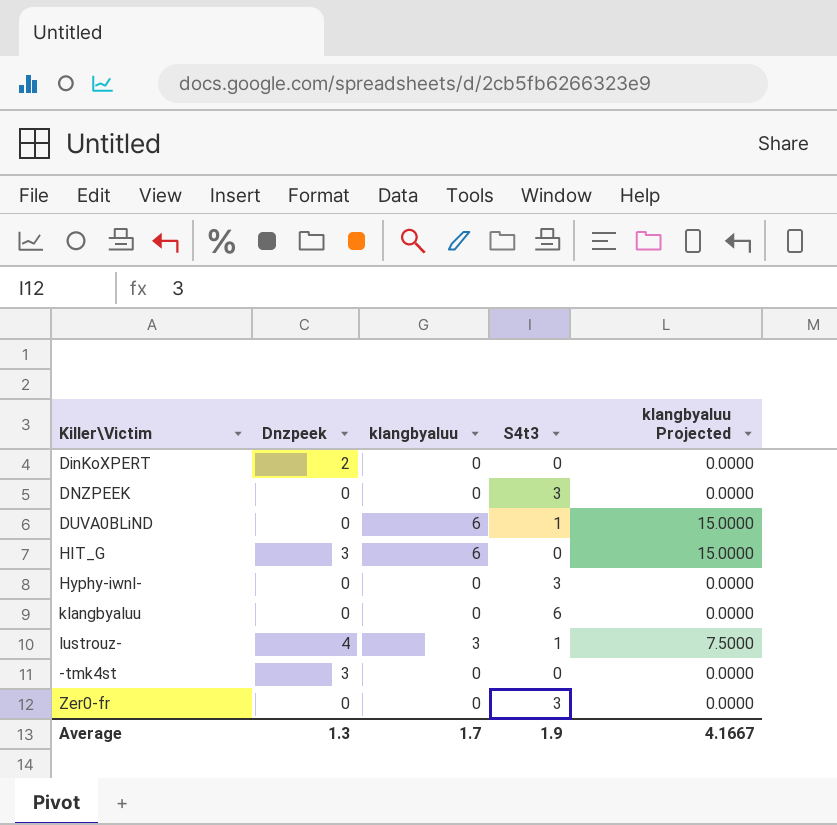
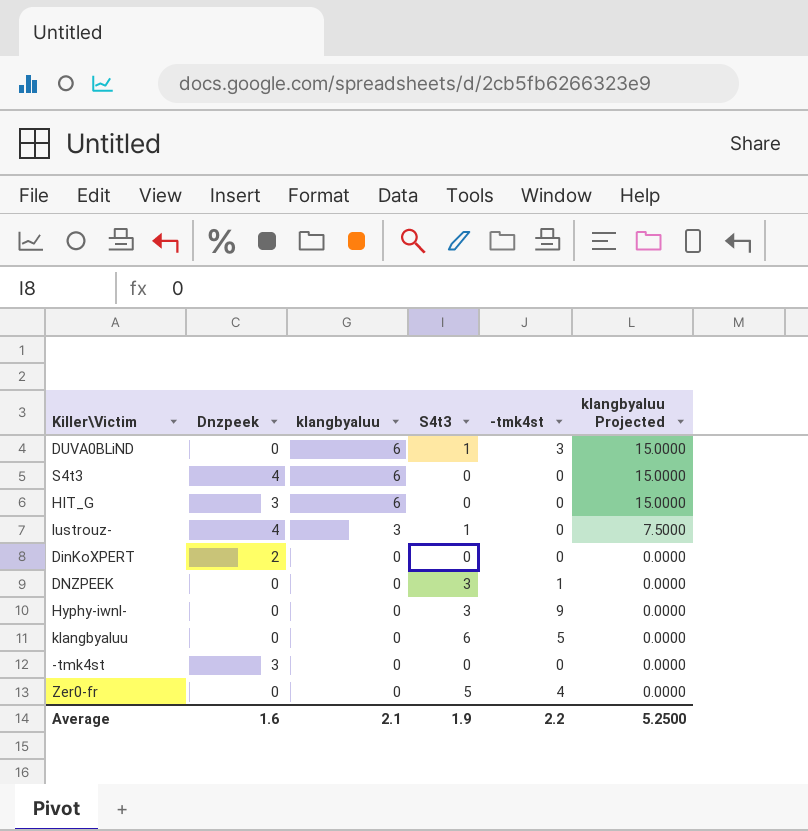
row order: none -> klangbyaluu descending
column -tmk4st | position: none -> 5
row S4t3: none -> 4 | 6 | 0 | 0 | 15.0000
Zer0-fr | S4t3: 3 -> 5
Average | Dnzpeek: 1.3 -> 1.6
Average | klangbyaluu: 1.7 -> 2.1
Average | klangbyaluu Projected: 4.1667 -> 5.2500

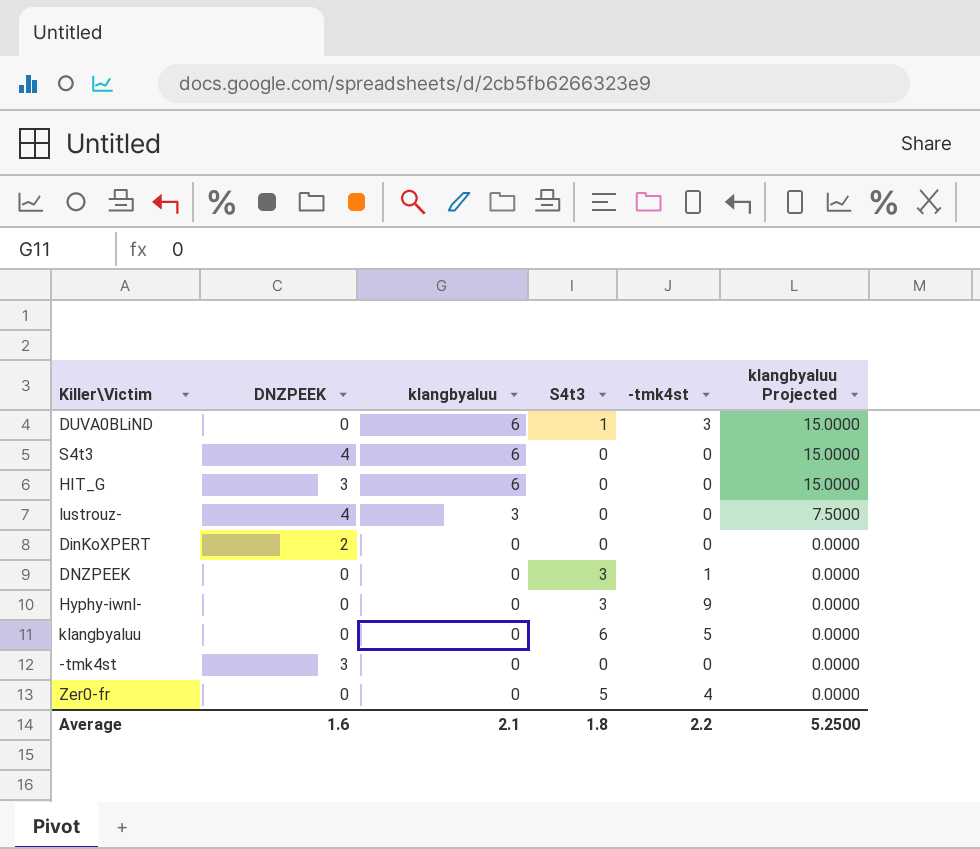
column name: Dnzpeek -> DNZPEEK
lustrouz- | S4t3: 1 -> 0
Average | S4t3: 1.9 -> 1.8

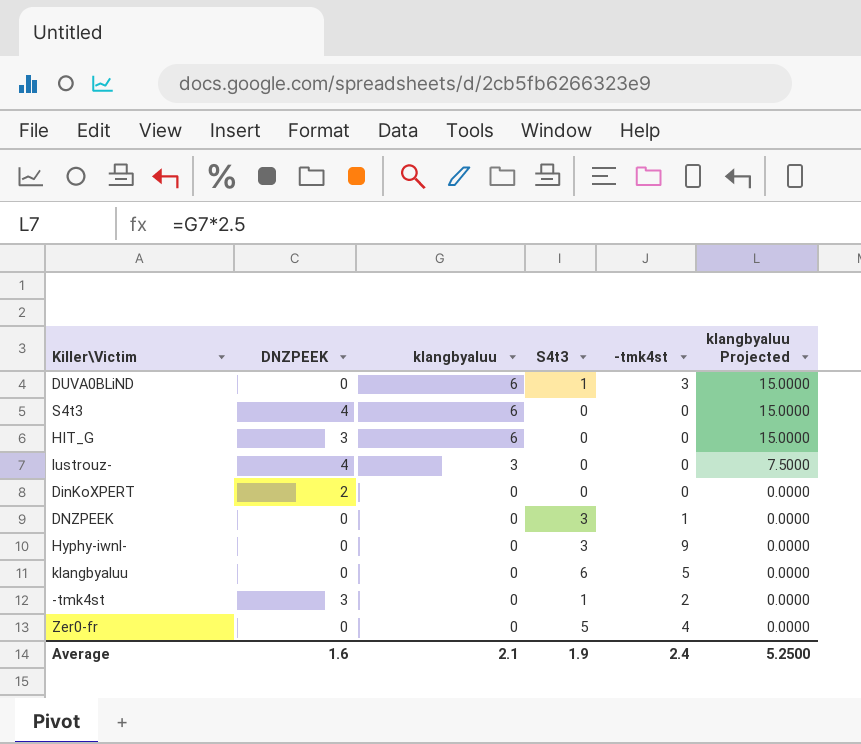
-tmk4st | S4t3: 0 -> 1
-tmk4st | -tmk4st: 0 -> 2
Average | S4t3: 1.8 -> 1.9
Average | -tmk4st: 2.2 -> 2.4

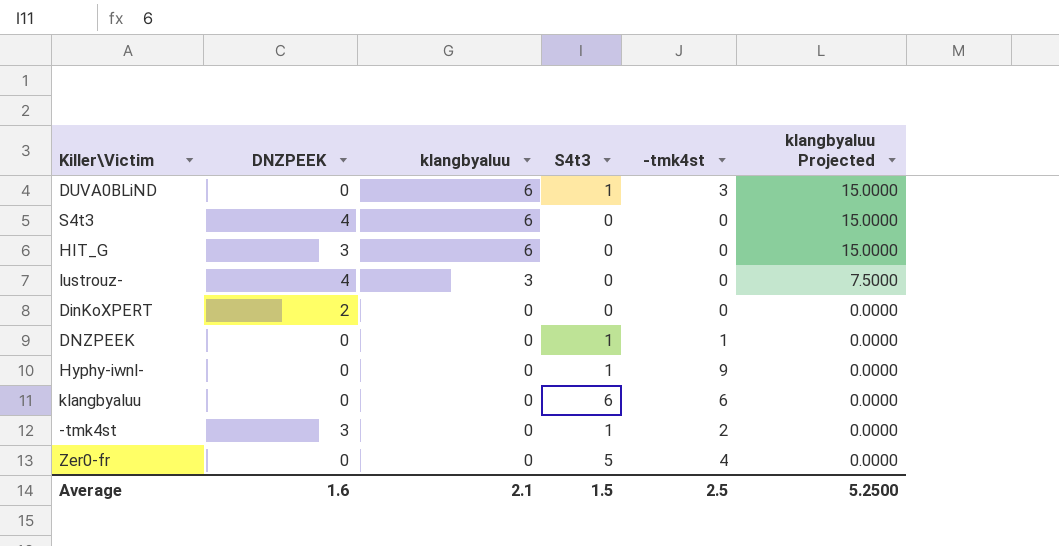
DNZPEEK | S4t3: 3 -> 1
Hyphy-iwnl- | S4t3: 3 -> 1
klangbyaluu | -tmk4st: 5 -> 6
Average | S4t3: 1.9 -> 1.5
Average | -tmk4st: 2.4 -> 2.5

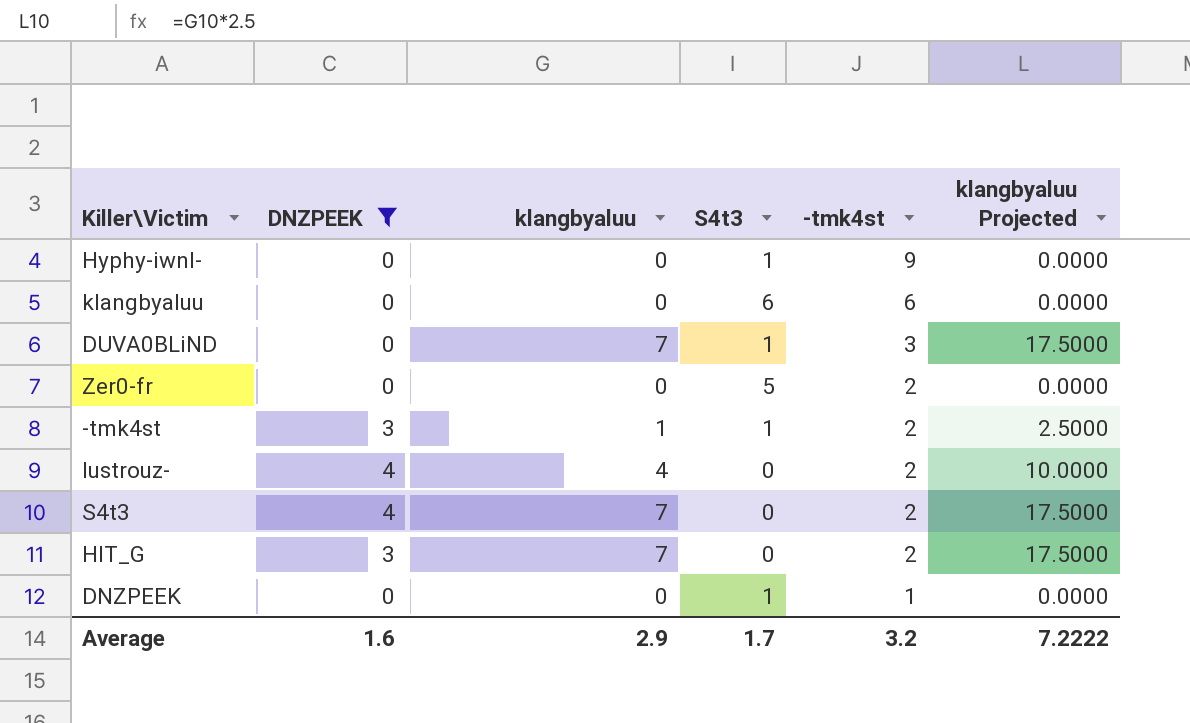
filter: none -> DNZPEEK != 2
row order: klangbyaluu descending -> -tmk4st descending
DUVA0BLiND | klangbyaluu: 6 -> 7
DUVA0BLiND | klangbyaluu Projected: 15.0000 -> 17.5000
Zer0-fr | -tmk4st: 4 -> 2
-tmk4st | klangbyaluu: 0 -> 1
-tmk4st | klangbyaluu Projected: 0.0000 -> 2.5000
lustrouz- | klangbyaluu: 3 -> 4
lustrouz- | -tmk4st: 0 -> 2
lustrouz- | klangbyaluu Projected: 7.5000 -> 10.0000
S4t3 | klangbyaluu: 6 -> 7
S4t3 | -tmk4st: 0 -> 2
S4t3 | klangbyaluu Projected: 15.0000 -> 17.5000
HIT_G | klangbyaluu: 6 -> 7
HIT_G | -tmk4st: 0 -> 2
HIT_G | klangbyaluu Projected: 15.0000 -> 17.5000
Average | klangbyaluu: 2.1 -> 2.9
Average | S4t3: 1.5 -> 1.7
Average | -tmk4st: 2.5 -> 3.2
Average | klangbyaluu Projected: 5.2500 -> 7.2222

